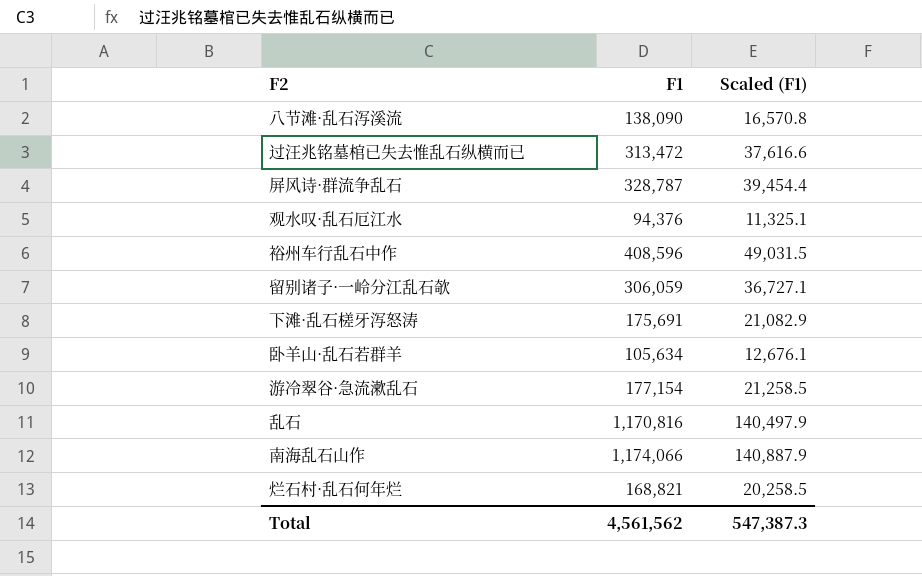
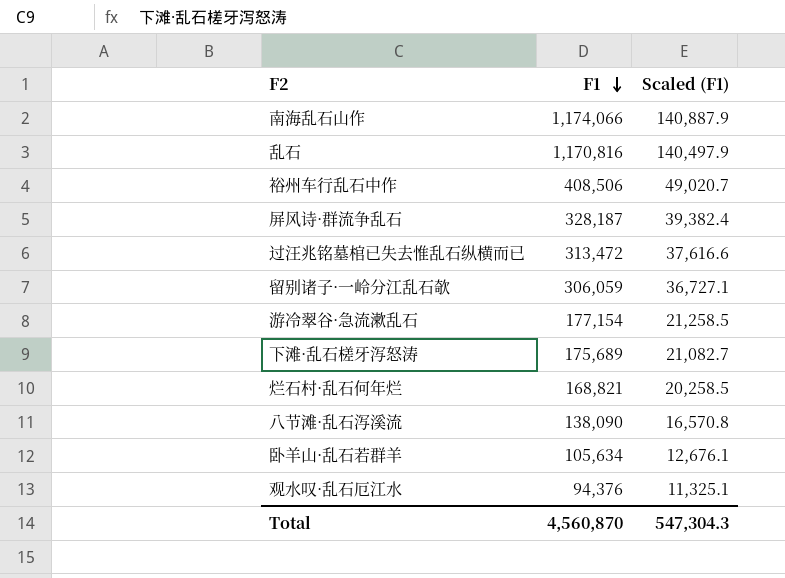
row order: none -> F1 descending
裕州车行乱石中作 | F1: 408,596 -> 408,506
裕州车行乱石中作 | Scaled (F1): 49,031.5 -> 49,020.7
屏风诗·群流争乱石 | F1: 328,787 -> 328,187
屏风诗·群流争乱石 | Scaled (F1): 39,454.4 -> 39,382.4
下滩·乱石槎牙泻怒涛 | F1: 175,691 -> 175,689
下滩·乱石槎牙泻怒涛 | Scaled (F1): 21,082.9 -> 21,082.7
Total | F1: 4,561,562 -> 4,560,870
Total | Scaled (F1): 547,387.3 -> 547,304.3

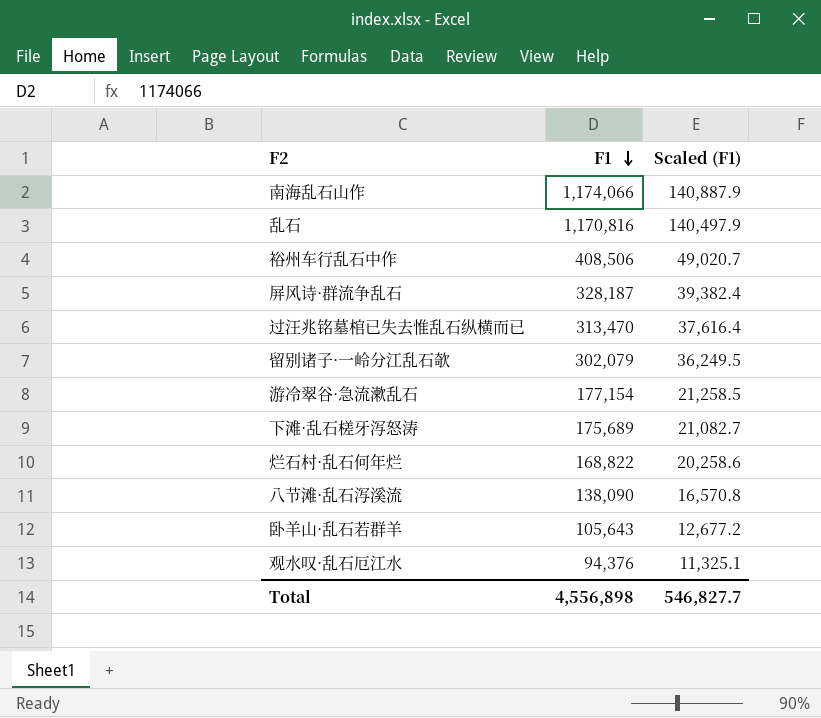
过汪兆铭墓棺已失去惟乱石纵横而已 | F1: 313,472 -> 313,470
过汪兆铭墓棺已失去惟乱石纵横而已 | Scaled (F1): 37,616.6 -> 37,616.4
留别诸子·一岭分江乱石欹 | F1: 306,059 -> 302,079
留别诸子·一岭分江乱石欹 | Scaled (F1): 36,727.1 -> 36,249.5
烂石村·乱石何年烂 | F1: 168,821 -> 168,822
烂石村·乱石何年烂 | Scaled (F1): 20,258.5 -> 20,258.6
卧羊山·乱石若群羊 | F1: 105,634 -> 105,643
卧羊山·乱石若群羊 | Scaled (F1): 12,676.1 -> 12,677.2
Total | F1: 4,560,870 -> 4,556,898
Total | Scaled (F1): 547,304.3 -> 546,827.7

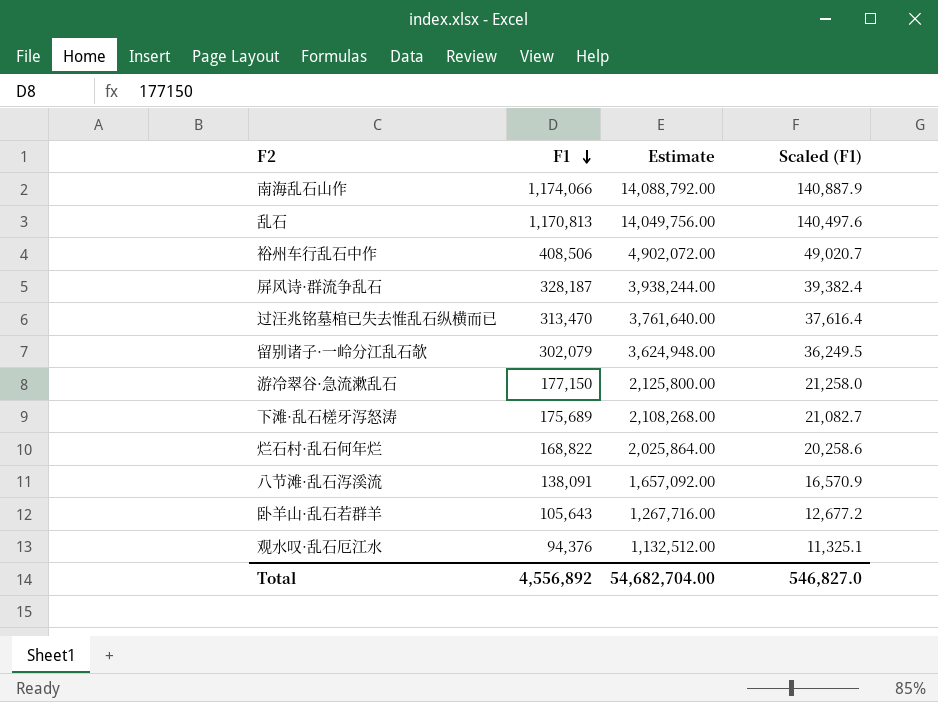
column Estimate | formula: none -> [F1] * 12
乱石 | F1: 1,170,816 -> 1,170,813
乱石 | Scaled (F1): 140,497.9 -> 140,497.6
游冷翠谷·急流漱乱石 | F1: 177,154 -> 177,150
游冷翠谷·急流漱乱石 | Scaled (F1): 21,258.5 -> 21,258.0
八节滩·乱石泻溪流 | F1: 138,090 -> 138,091
八节滩·乱石泻溪流 | Scaled (F1): 16,570.8 -> 16,570.9
Total | F1: 4,556,898 -> 4,556,892
Total | Scaled (F1): 546,827.7 -> 546,827.0

